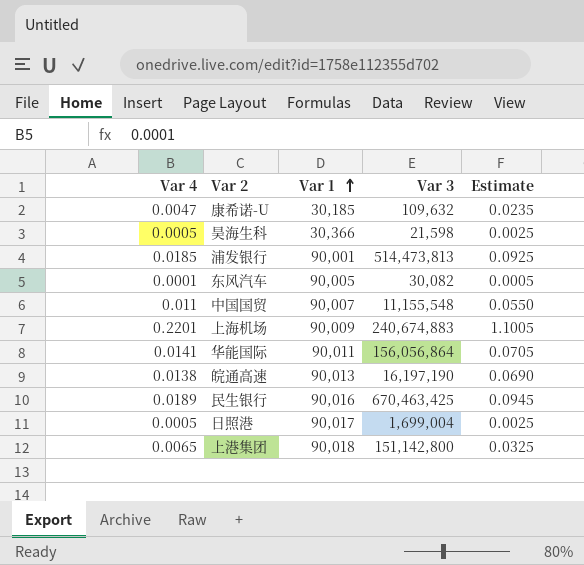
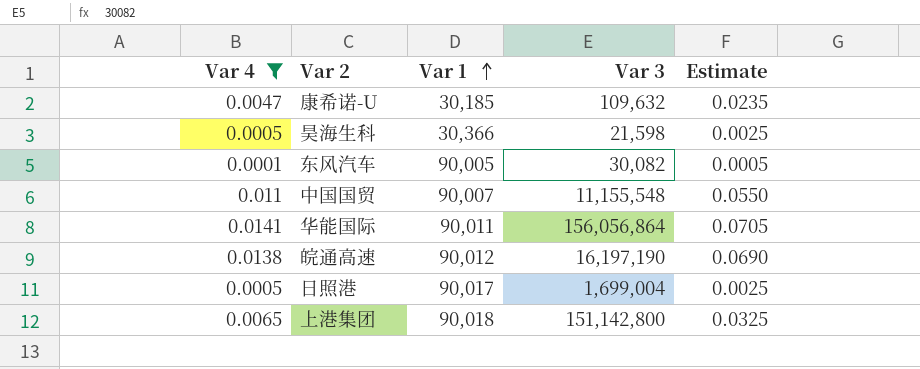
filter: none -> Var 4 <= 0.0141
皖通高速 | Var 1: 90,013 -> 90,012

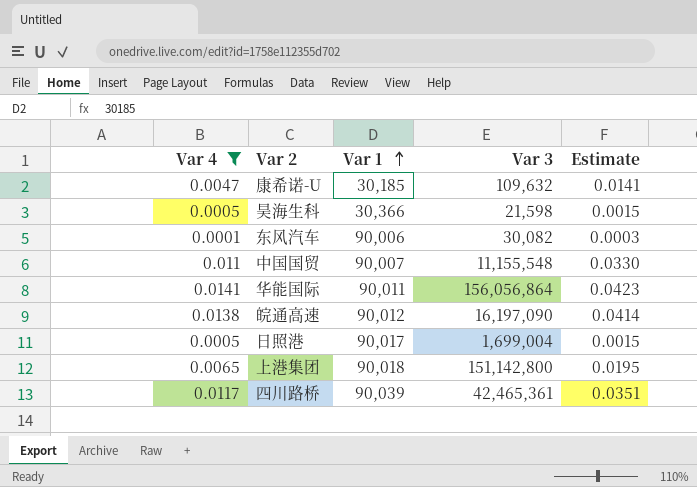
column Estimate | formula: [Var 4] * 5 -> [Var 4] * 3
东风汽车 | Var 1: 90,005 -> 90,006
皖通高速 | Var 3: 16,197,190 -> 16,197,090
row 四川路桥: none -> 0.0117 | 90,039 | 42,465,361 | 0.0351

